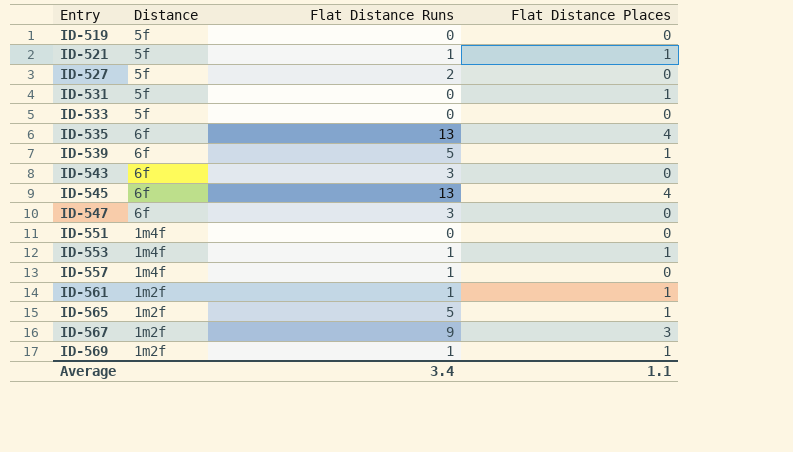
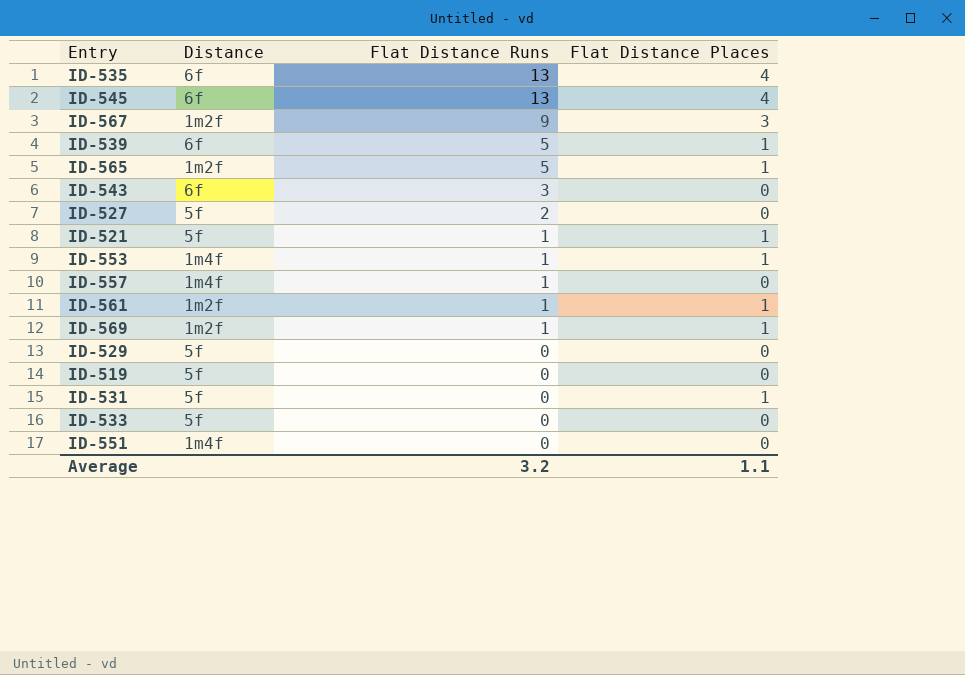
row order: Entry ascending -> Flat Distance Runs descending
row ID-547: 6f | 3 | 0 -> none
row ID-529: none -> 5f | 0 | 0
Average | Flat Distance Runs: 3.4 -> 3.2

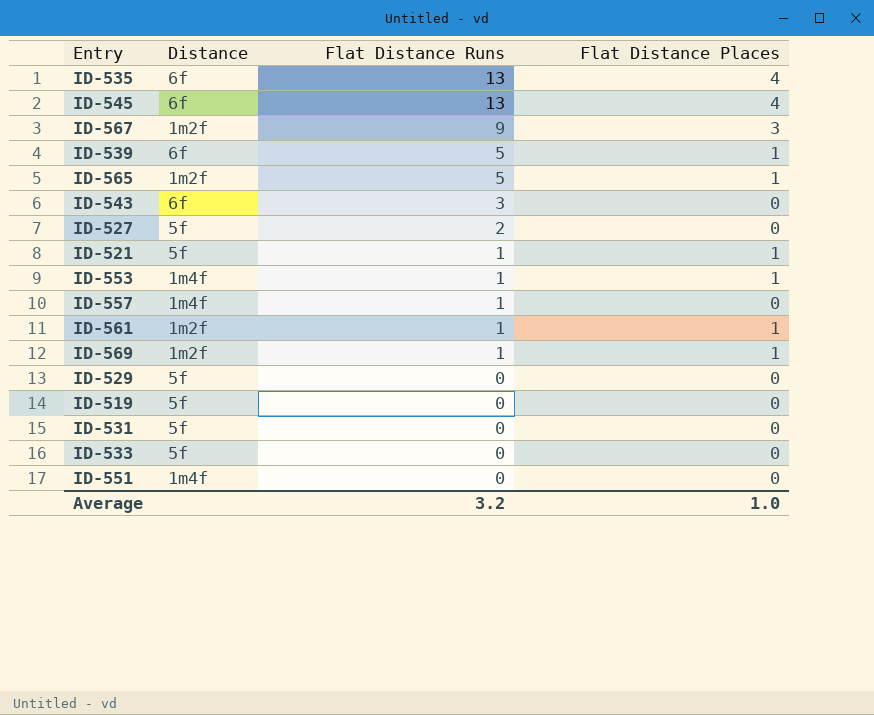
ID-531 | Flat Distance Places: 1 -> 0
Average | Flat Distance Places: 1.1 -> 1.0

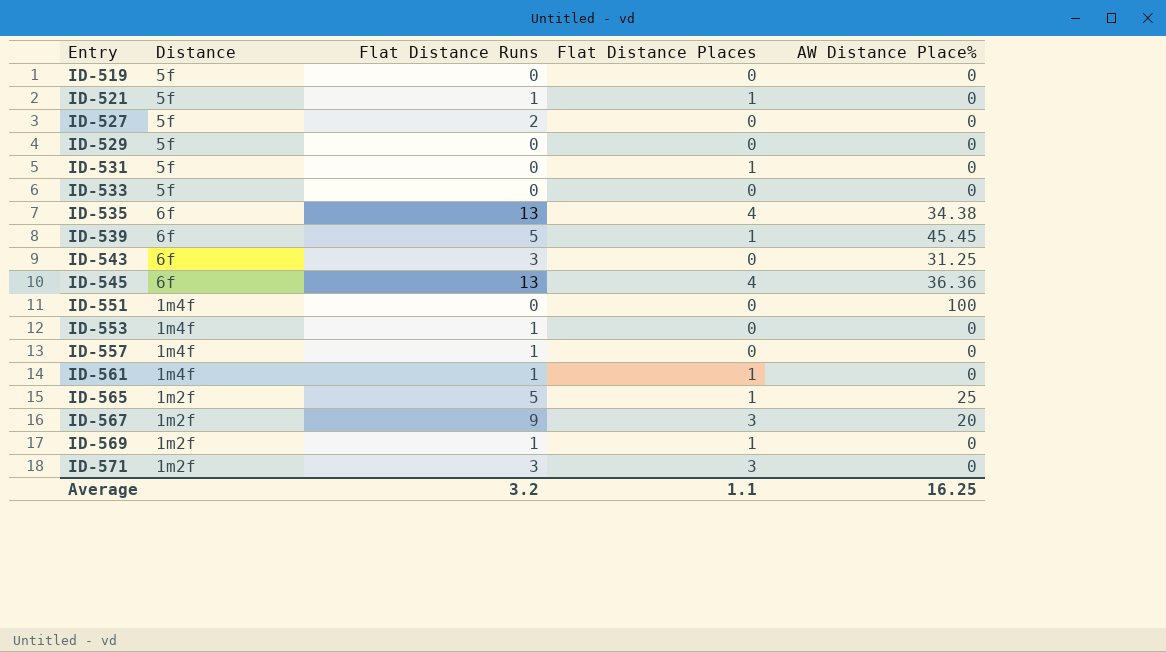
row order: Flat Distance Runs descending -> Entry ascending
column AW Distance Place% | position: none -> 5
ID-531 | Flat Distance Places: 0 -> 1
ID-553 | Flat Distance Places: 1 -> 0
ID-561 | Distance: 1m2f -> 1m4f
row ID-571: none -> 1m2f | 3 | 3 | 0
Average | Flat Distance Places: 1.0 -> 1.1

